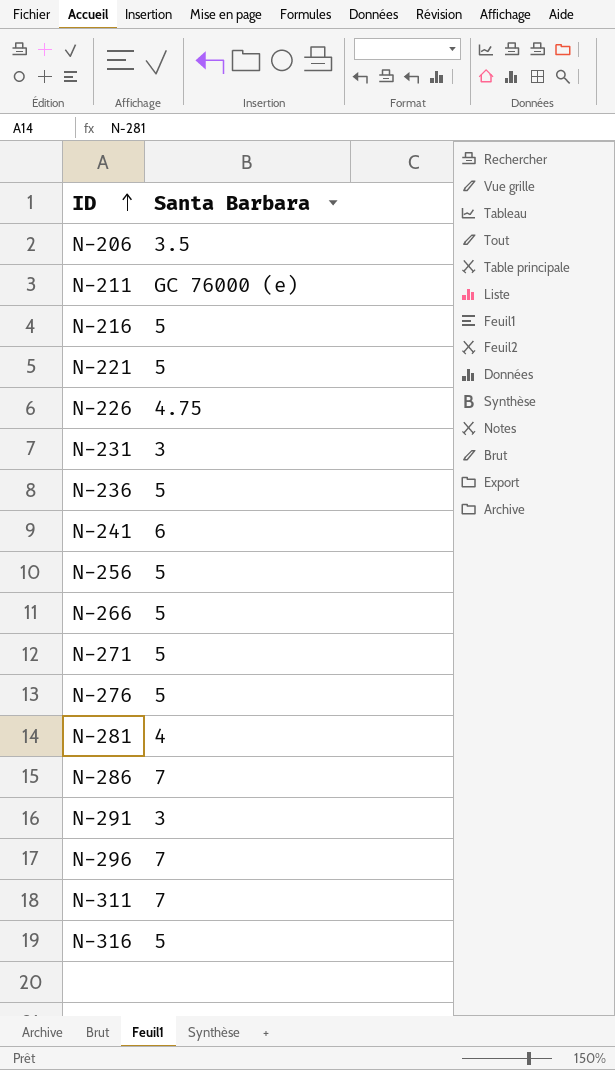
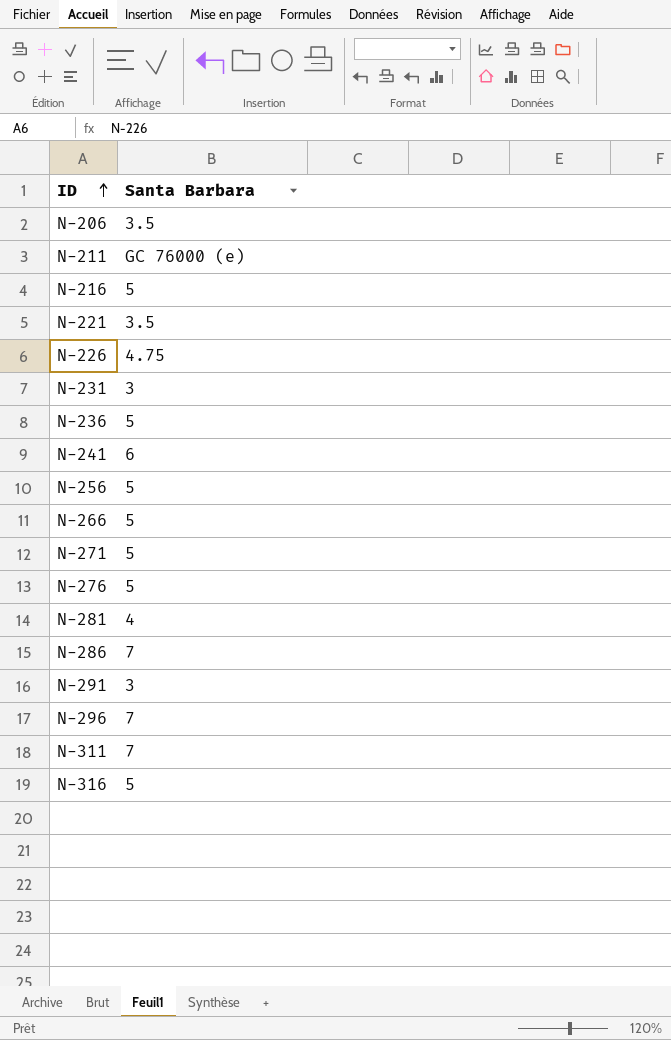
N-221 | Santa Barbara: 5 -> 3.5

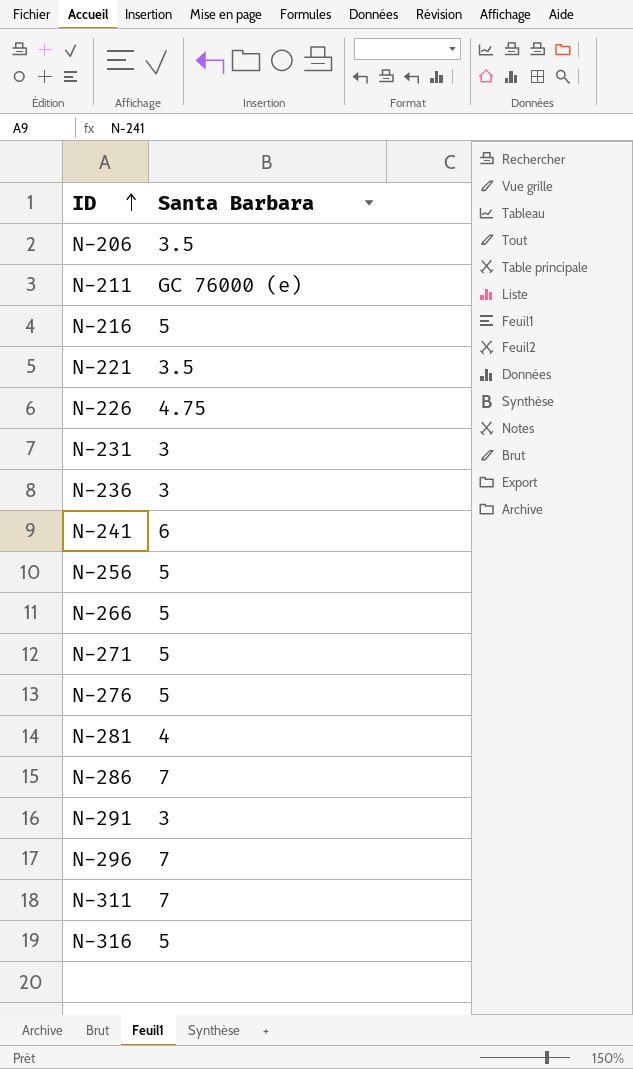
N-236 | Santa Barbara: 5 -> 3

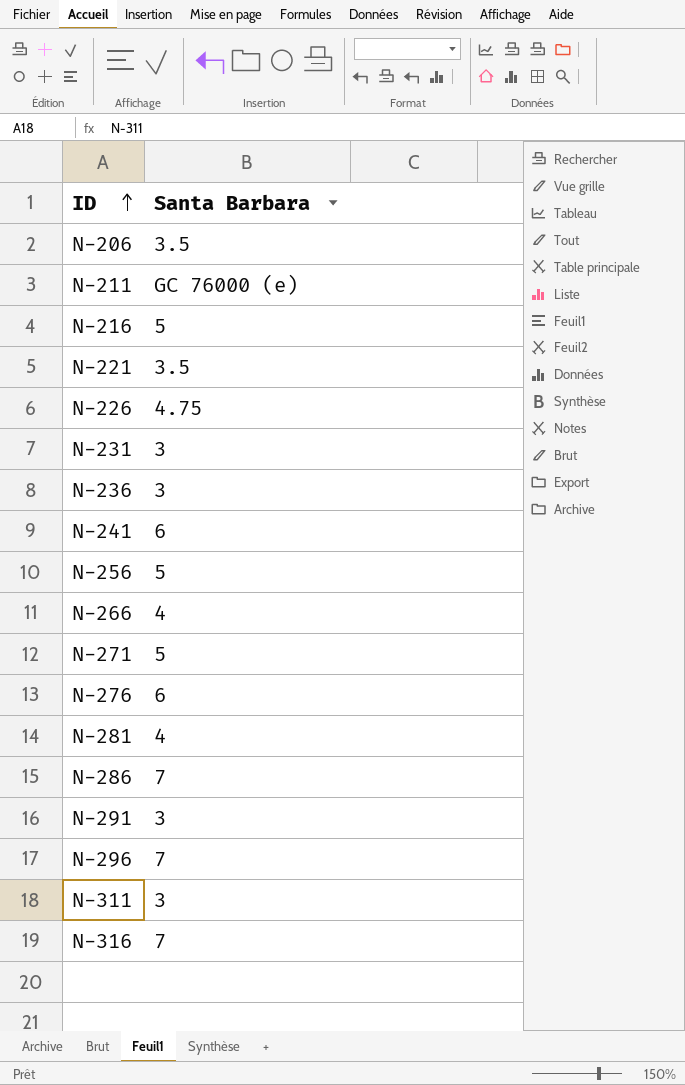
N-266 | Santa Barbara: 5 -> 4
N-276 | Santa Barbara: 5 -> 6
N-311 | Santa Barbara: 7 -> 3
N-316 | Santa Barbara: 5 -> 7

